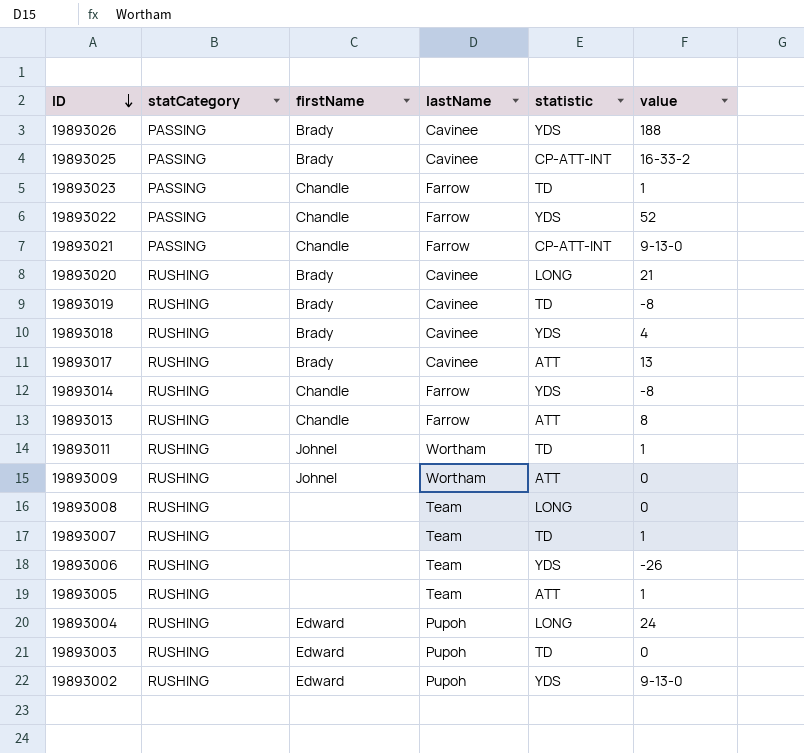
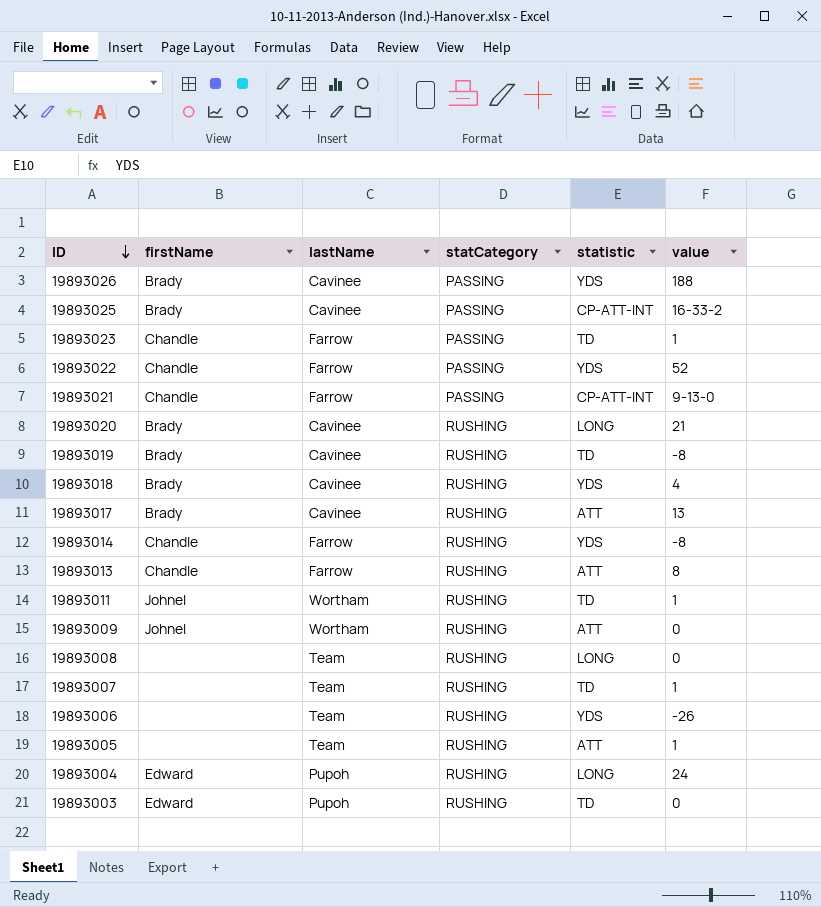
column statCategory | position: 2 -> 4
row 19893002: RUSHING | Edward | Pupoh | YDS | 9-13-0 -> none

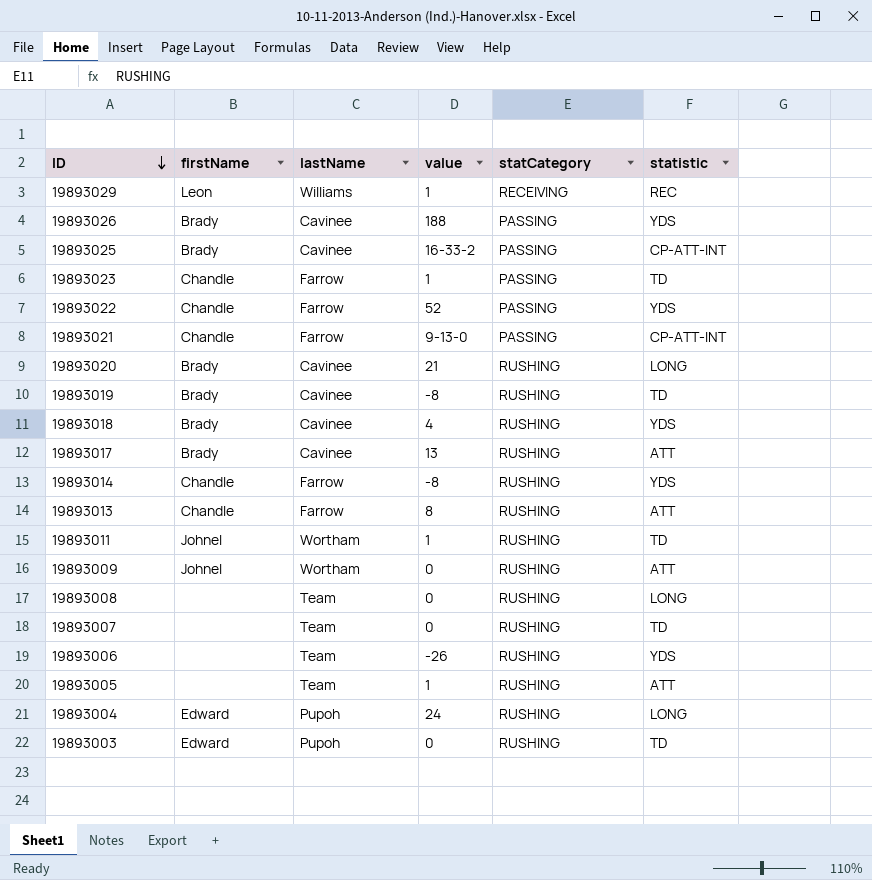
column value | position: 6 -> 4
row 19893029: none -> Leon | Williams | 1 | RECEIVING | REC
19893007 | value: 1 -> 0

